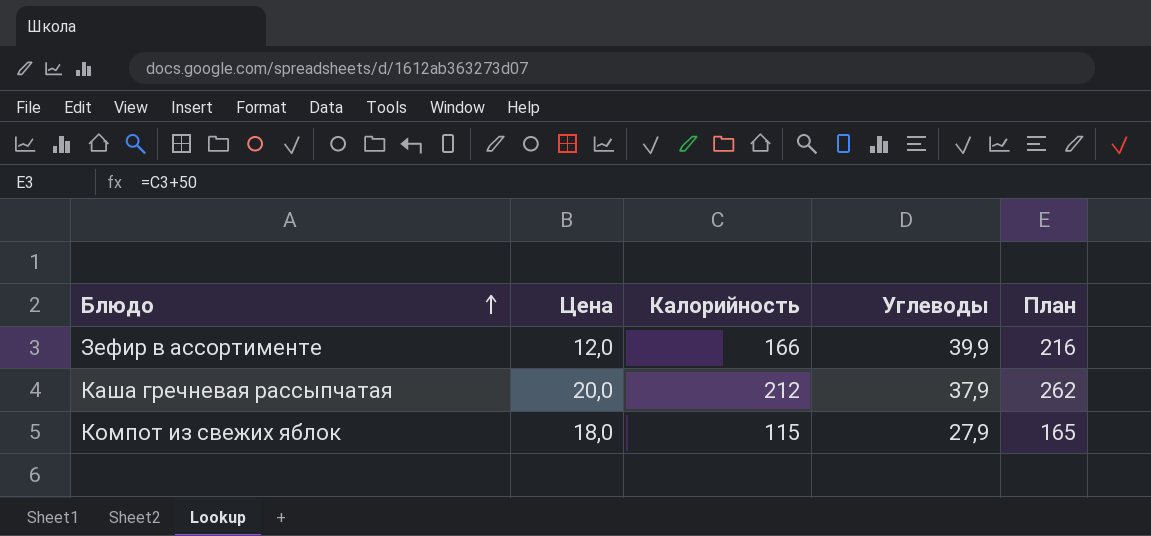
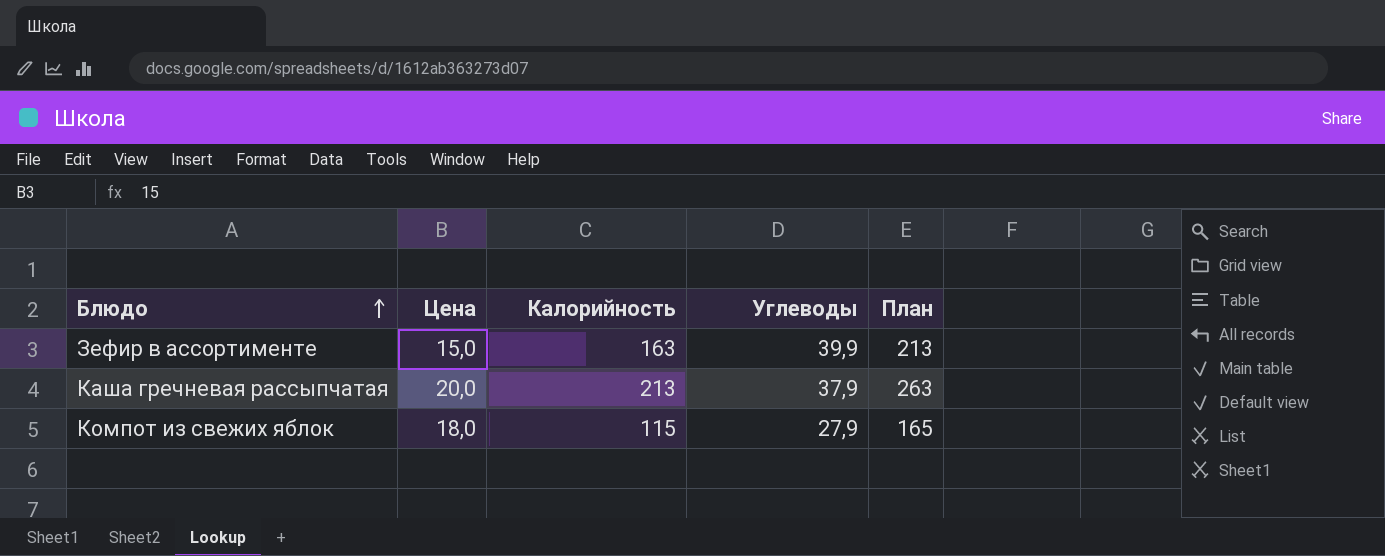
Зефир в ассортименте | Цена: 12,0 -> 15,0
Зефир в ассортименте | Калорийность: 166 -> 163
Зефир в ассортименте | План: 216 -> 213
Каша гречневая рассыпчатая | Калорийность: 212 -> 213
Каша гречневая рассыпчатая | План: 262 -> 263

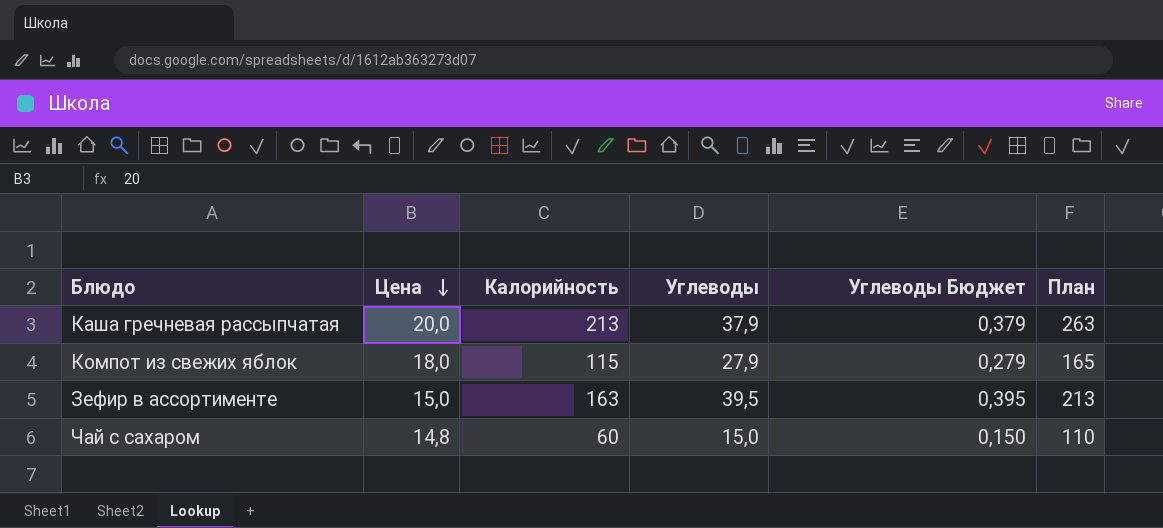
row order: Блюдо ascending -> Цена descending
column Углеводы Бюджет | formula: none -> [Углеводы] * 0,01
Зефир в ассортименте | Углеводы: 39,9 -> 39,5
row Чай с сахаром: none -> 14,8 | 60 | 15,0 | 0,150 | 110

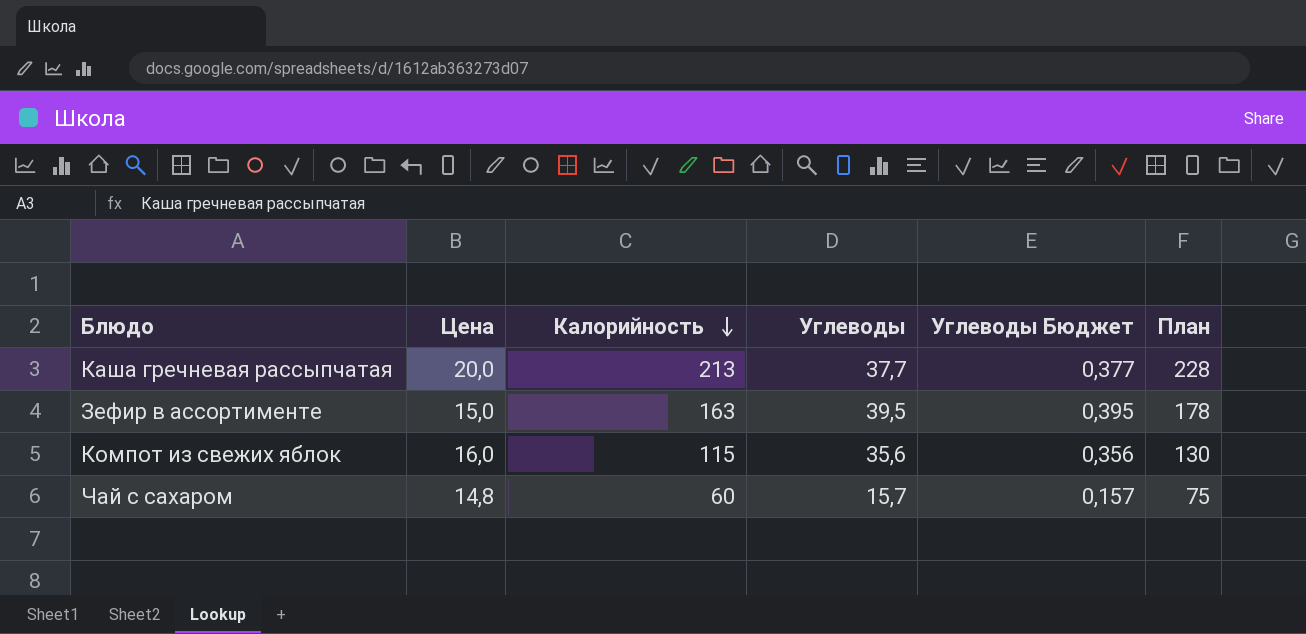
row order: Цена descending -> Калорийность descending
column План | formula: [Калорийность] + 50 -> [Калорийность] + 15
Каша гречневая рассыпчатая | Углеводы: 37,9 -> 37,7
Каша гречневая рассыпчатая | Углеводы Бюджет: 0,379 -> 0,377
Компот из свежих яблок | Цена: 18,0 -> 16,0
Компот из свежих яблок | Углеводы: 27,9 -> 35,6
Компот из свежих яблок | Углеводы Бюджет: 0,279 -> 0,356
Чай с сахаром | Углеводы: 15,0 -> 15,7
Чай с сахаром | Углеводы Бюджет: 0,150 -> 0,157

